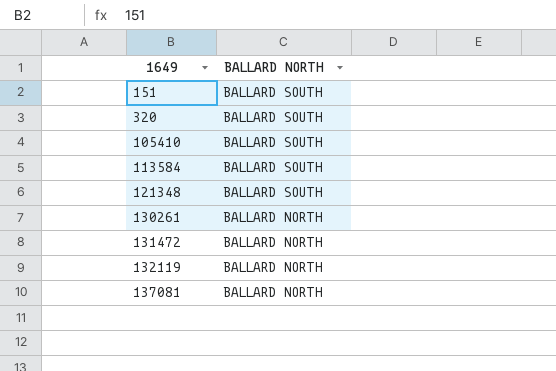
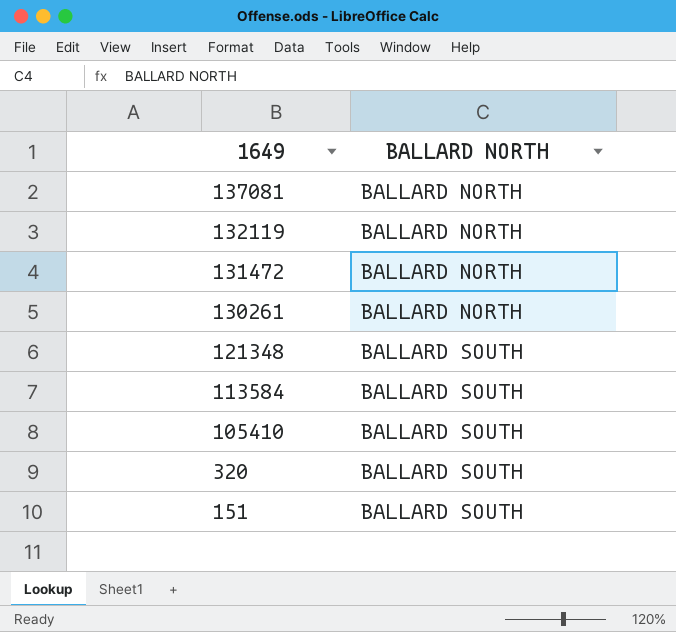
row order: 1649 ascending -> 1649 descending

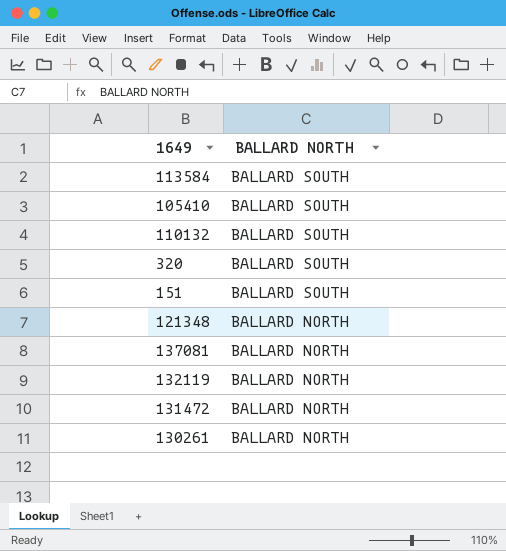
row order: 1649 descending -> BALLARD NORTH descending
row 110132: none -> BALLARD SOUTH
121348 | BALLARD NORTH: BALLARD SOUTH -> BALLARD NORTH

